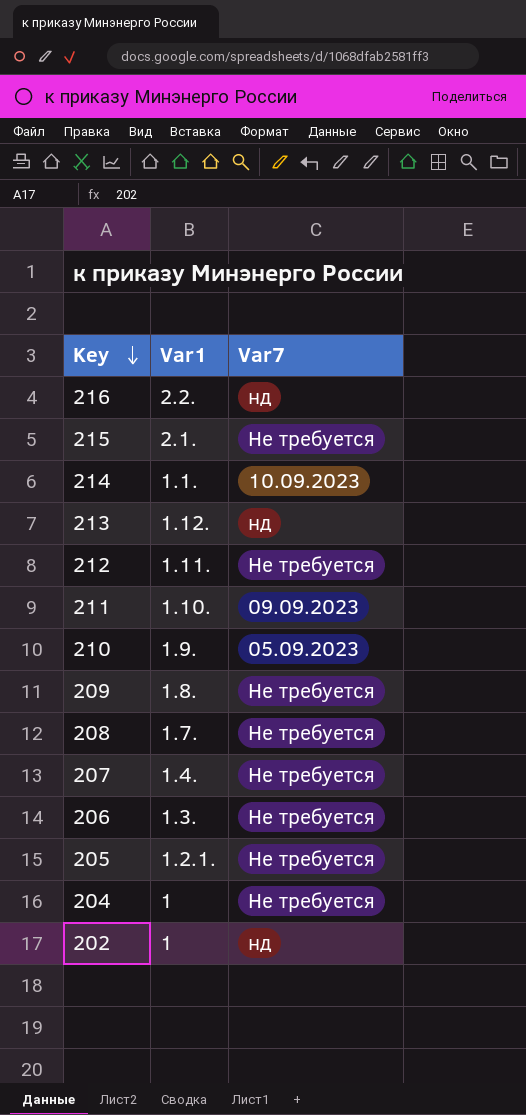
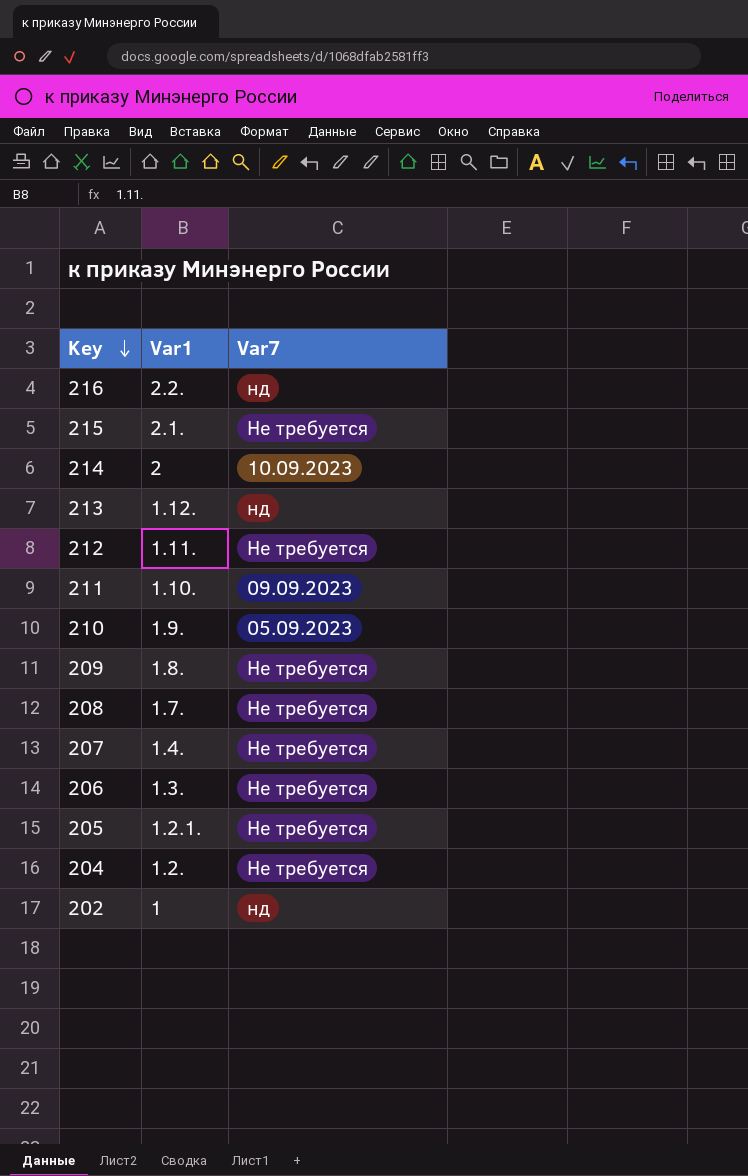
214 | Var1: 1.1. -> 2
204 | Var1: 1 -> 1.2.

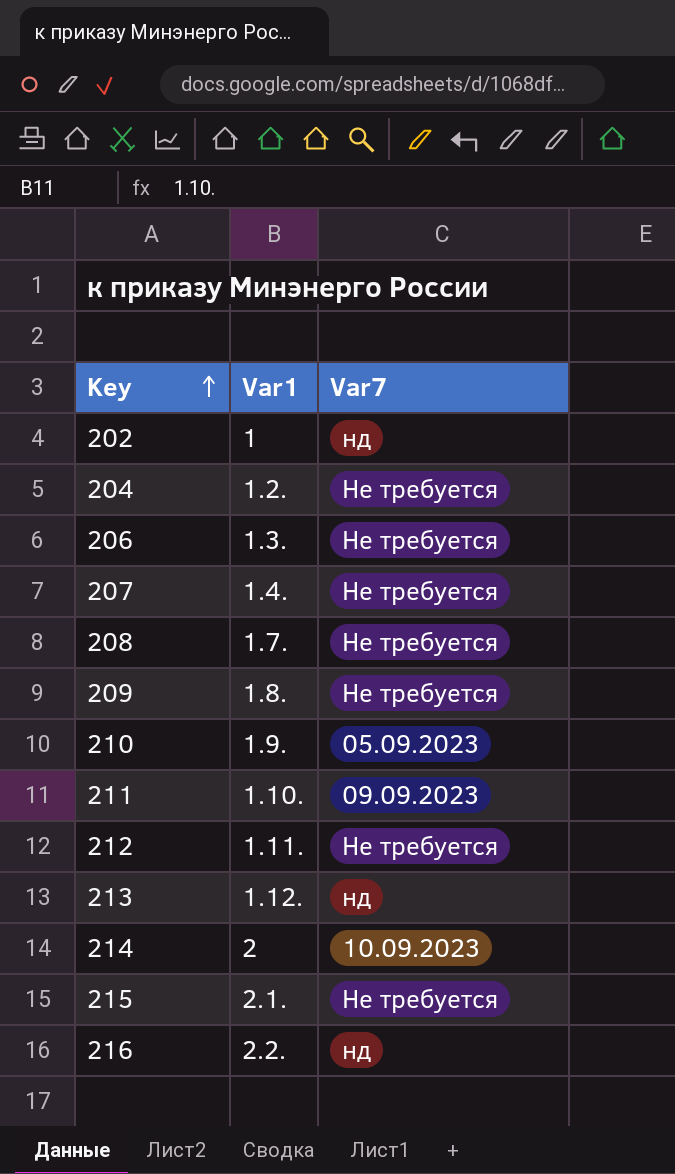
row order: Key descending -> Key ascending
row 205: 1.2.1. | Не требуется -> none

